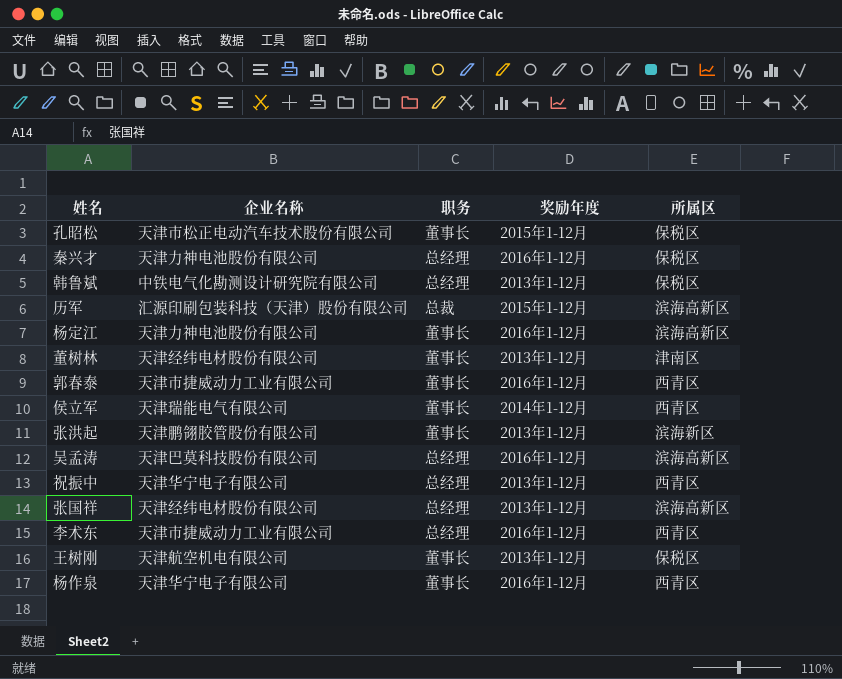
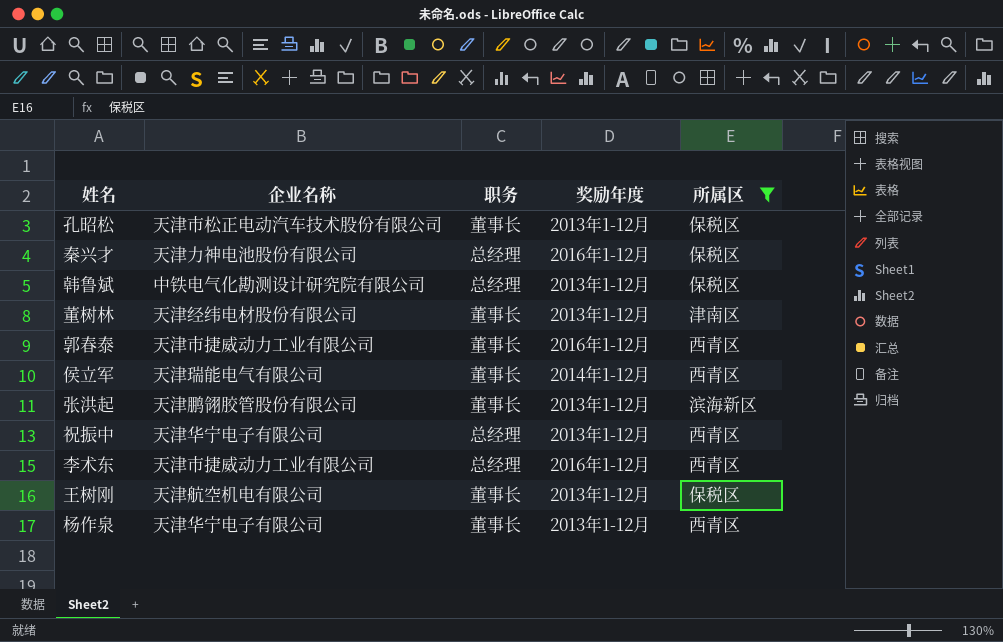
filter: none -> 所属区 != 滨海高新区
孔昭松 | 奖励年度: 2015年1-12月 -> 2013年1-12月
杨作泉 | 奖励年度: 2016年1-12月 -> 2013年1-12月

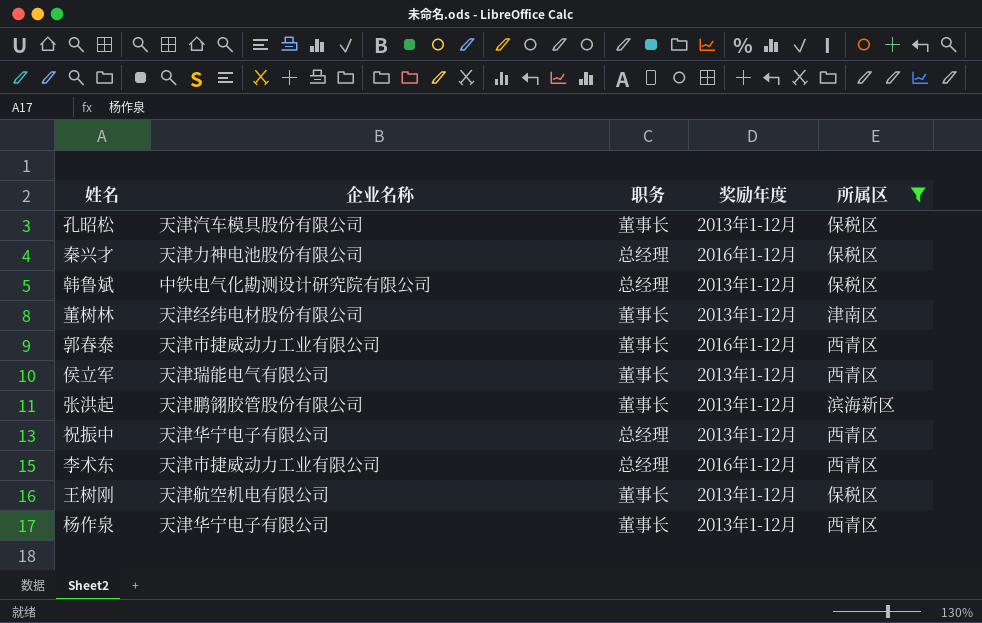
孔昭松 | 企业名称: 天津市松正电动汽车技术股份有限公司 -> 天津汽车模具股份有限公司
侯立军 | 奖励年度: 2014年1-12月 -> 2013年1-12月

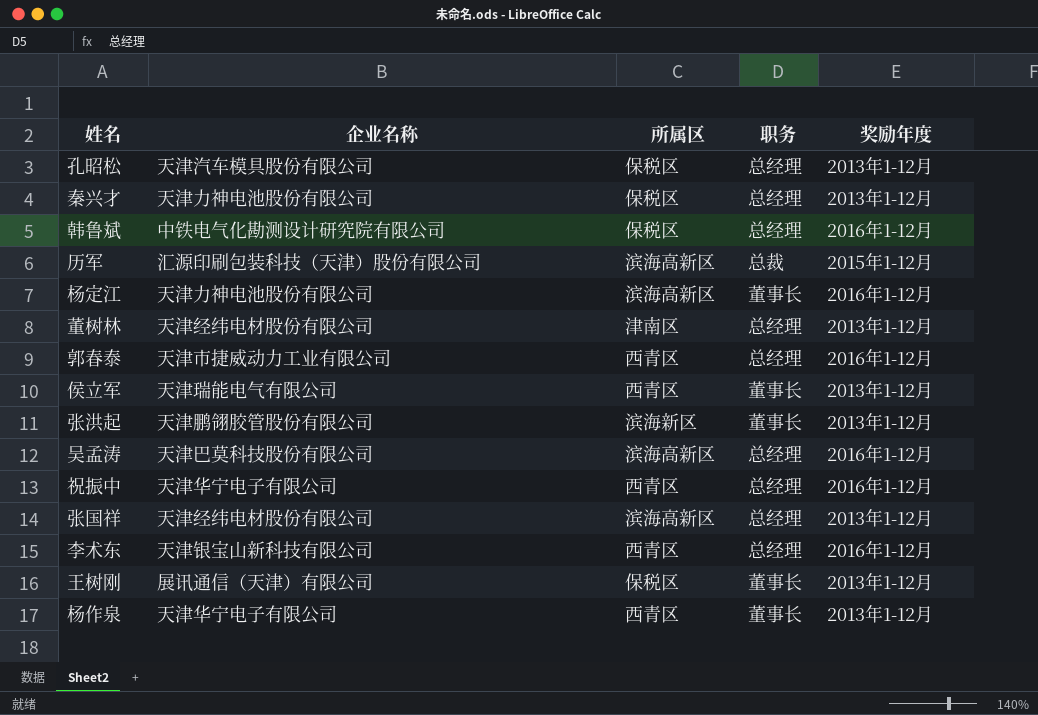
filter: 所属区 != 滨海高新区 -> none
column 所属区 | position: 5 -> 3
孔昭松 | 职务: 董事长 -> 总经理
秦兴才 | 奖励年度: 2016年1-12月 -> 2013年1-12月
韩鲁斌 | 奖励年度: 2013年1-12月 -> 2016年1-12月
董树林 | 职务: 董事长 -> 总经理
郭春泰 | 职务: 董事长 -> 总经理
祝振中 | 奖励年度: 2013年1-12月 -> 2016年1-12月
李术东 | 企业名称: 天津市捷威动力工业有限公司 -> 天津银宝山新科技有限公司
王树刚 | 企业名称: 天津航空机电有限公司 -> 展讯通信（天津）有限公司

